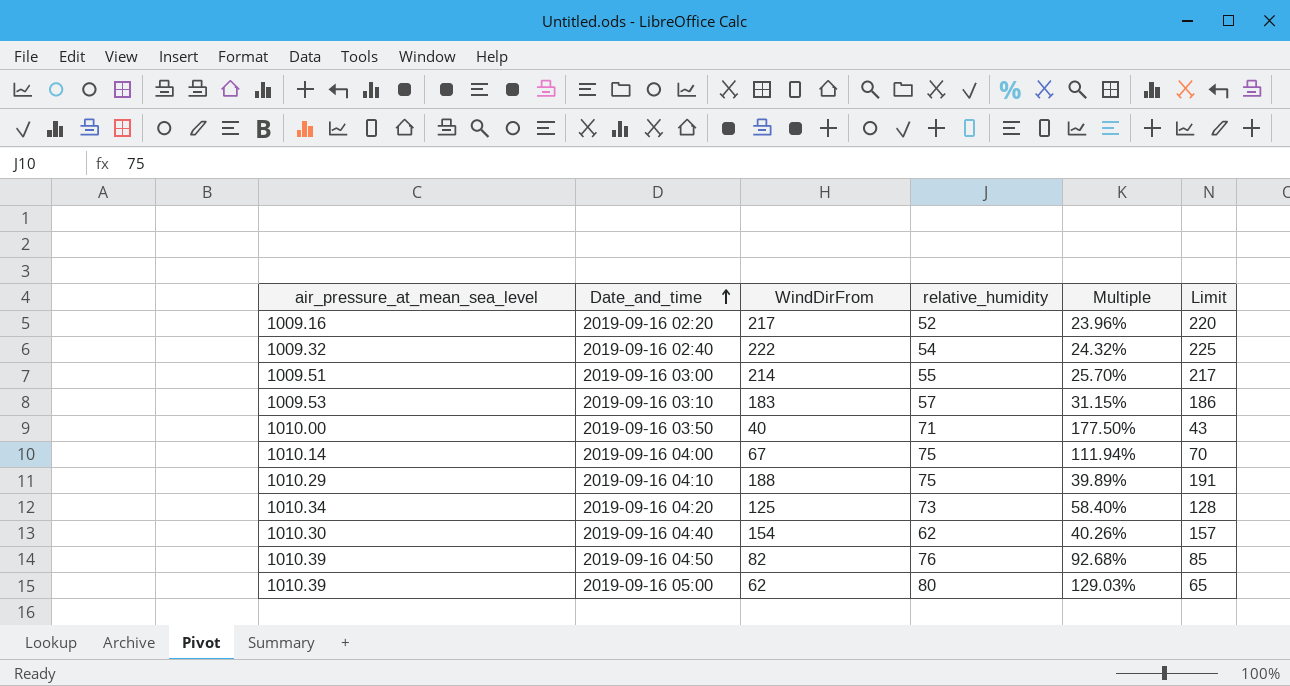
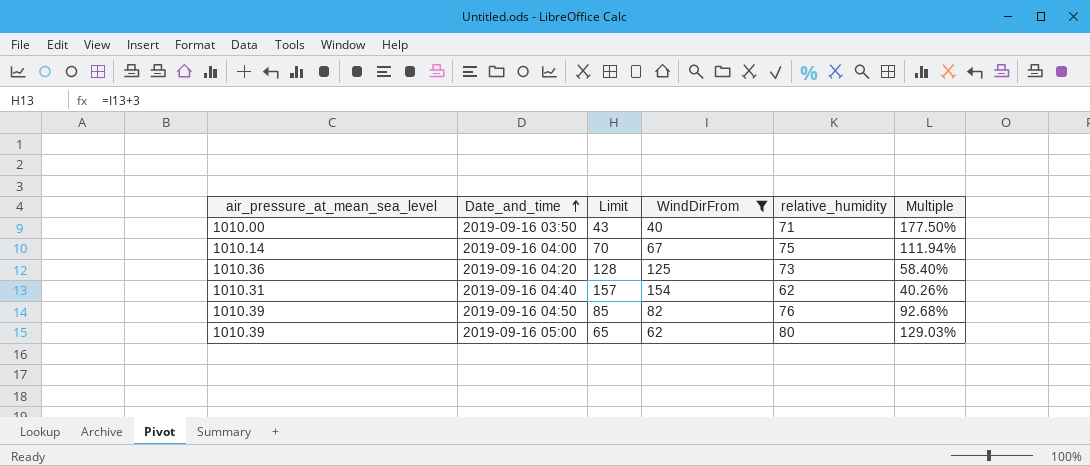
filter: none -> WindDirFrom <= 154
column Limit | position: 6 -> 3
2019-09-16 04:20 | air_pressure_at_mean_sea_level: 1010.34 -> 1010.36
2019-09-16 04:40 | air_pressure_at_mean_sea_level: 1010.30 -> 1010.31

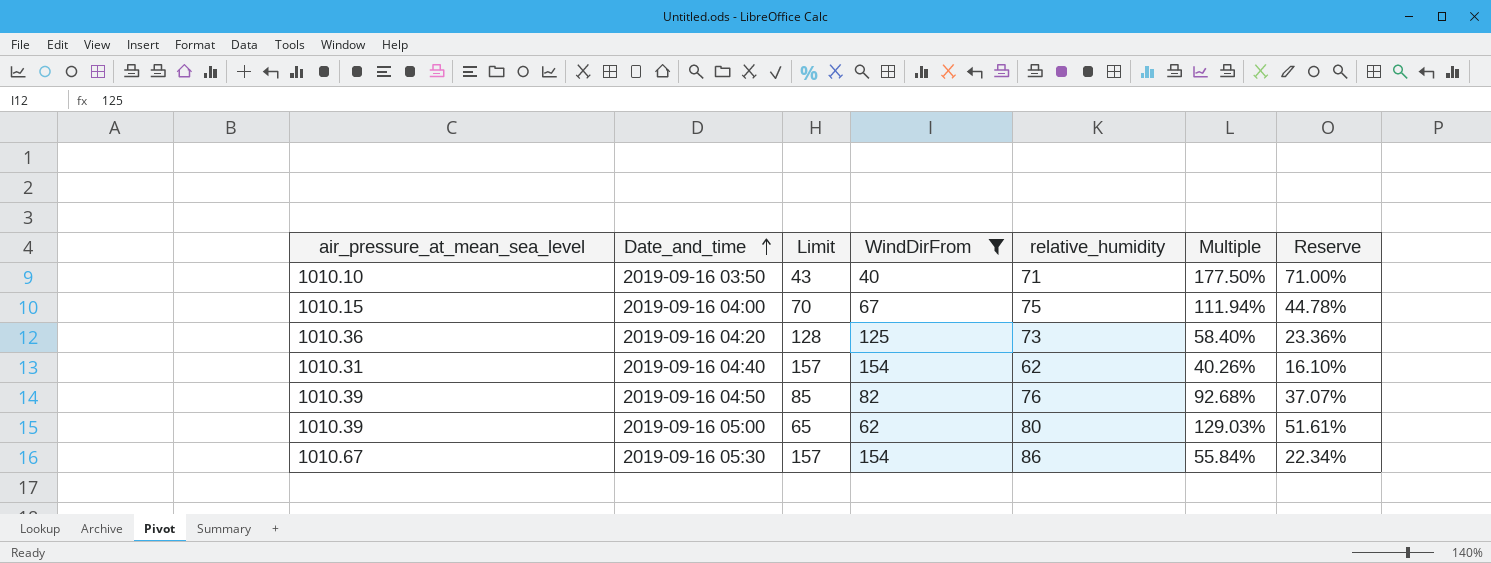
column Reserve | formula: none -> [Multiple] * 0.4
2019-09-16 03:50 | air_pressure_at_mean_sea_level: 1010.00 -> 1010.10
2019-09-16 04:00 | air_pressure_at_mean_sea_level: 1010.14 -> 1010.15
row 2019-09-16 05:30: none -> 1010.67 | 157 | 154 | 86 | 55.84% | 22.34%

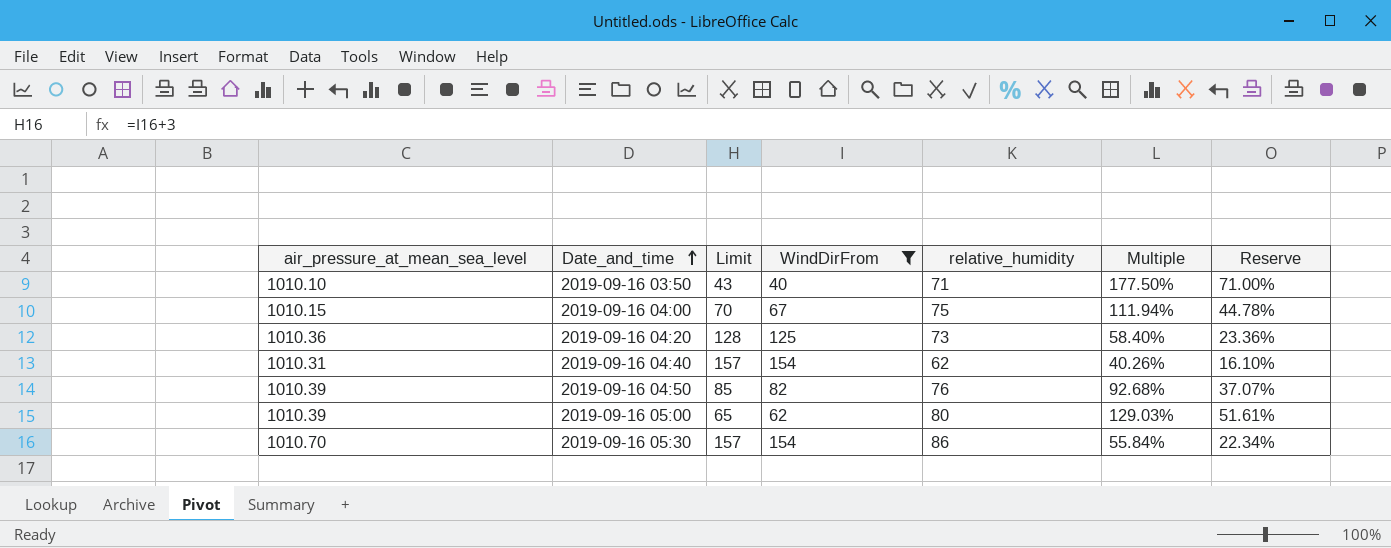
2019-09-16 05:30 | air_pressure_at_mean_sea_level: 1010.67 -> 1010.70

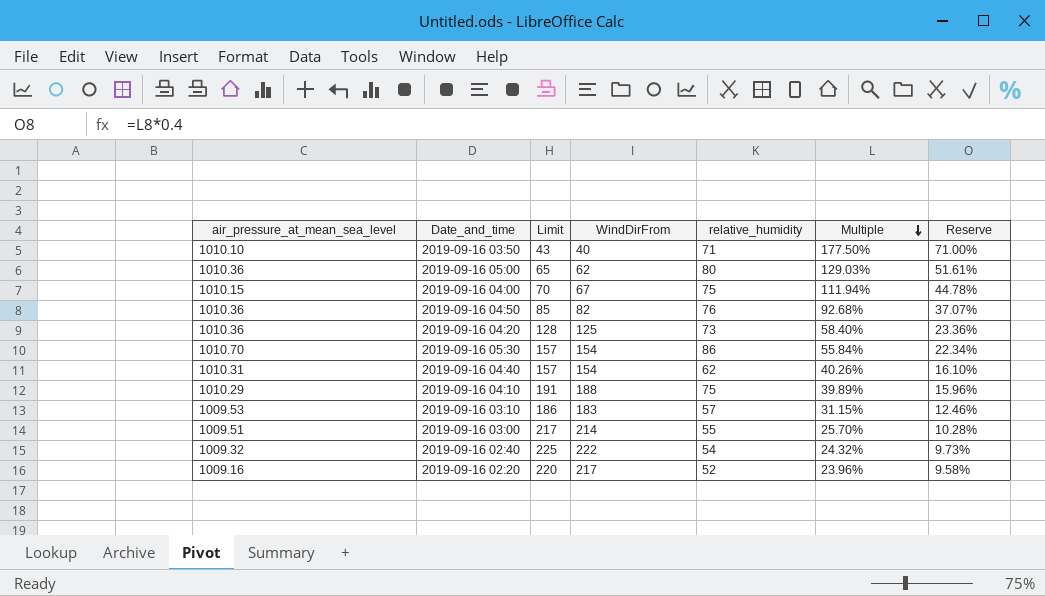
filter: WindDirFrom <= 154 -> none
row order: Date_and_time ascending -> Multiple descending
2019-09-16 05:00 | air_pressure_at_mean_sea_level: 1010.39 -> 1010.36
2019-09-16 04:50 | air_pressure_at_mean_sea_level: 1010.39 -> 1010.36

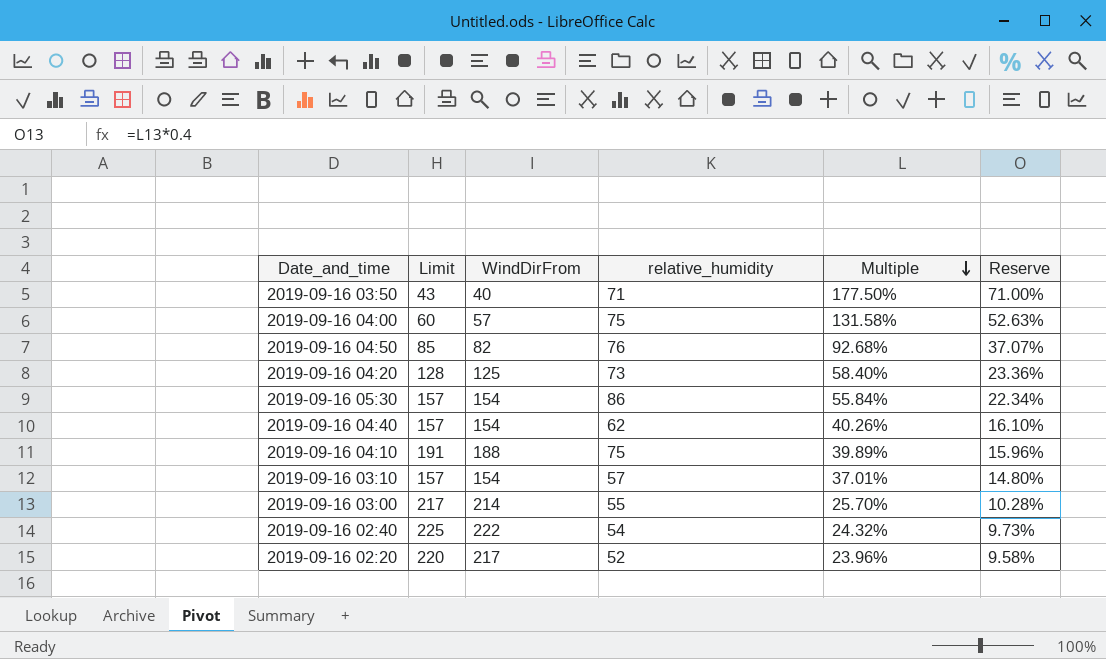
column air_pressure_at_mean_sea_level | position: 1 -> none
row 2019-09-16 05:00: 1010.36 | 65 | 62 | 80 | 129.03% | 51.61% -> none
2019-09-16 04:00 | Limit: 70 -> 60
2019-09-16 04:00 | WindDirFrom: 67 -> 57
2019-09-16 04:00 | Multiple: 111.94% -> 131.58%
2019-09-16 04:00 | Reserve: 44.78% -> 52.63%
2019-09-16 03:10 | Limit: 186 -> 157
2019-09-16 03:10 | WindDirFrom: 183 -> 154
2019-09-16 03:10 | Multiple: 31.15% -> 37.01%
2019-09-16 03:10 | Reserve: 12.46% -> 14.80%

